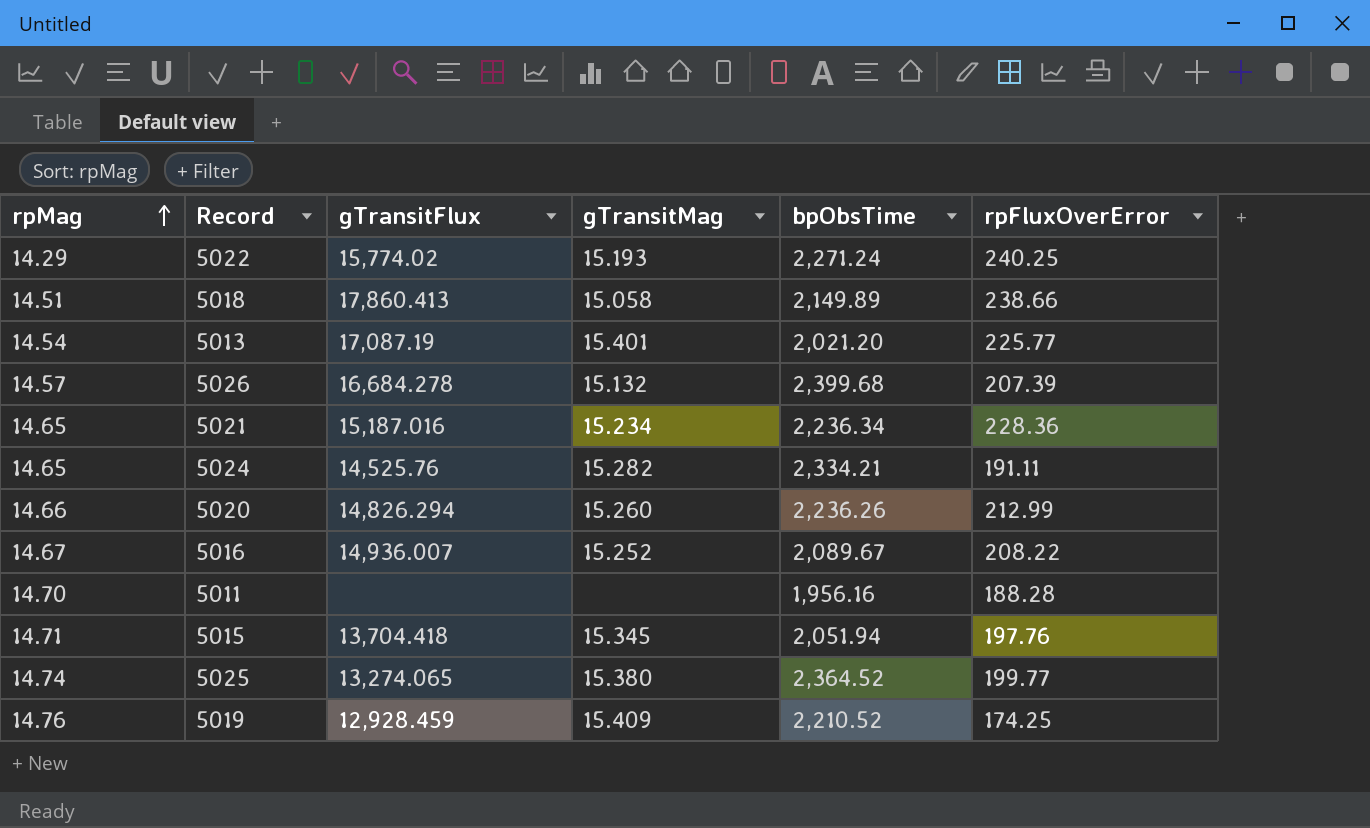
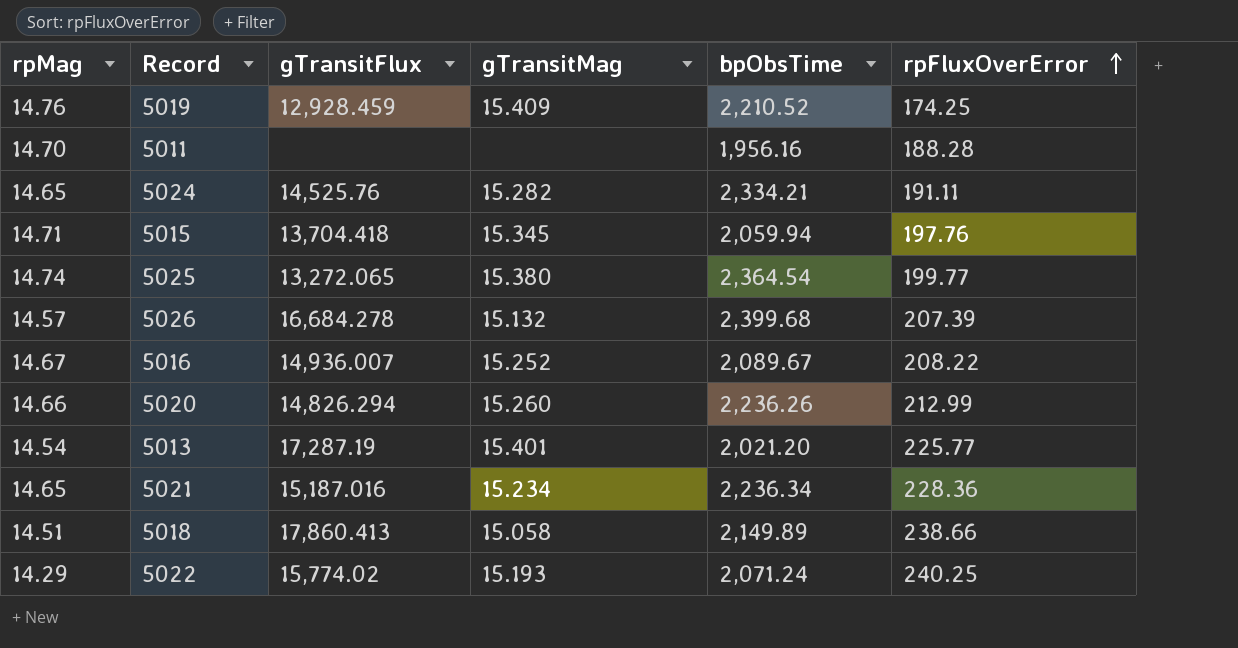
row order: rpMag ascending -> rpFluxOverError ascending
5015 | bpObsTime: 2,051.94 -> 2,059.94
5025 | gTransitFlux: 13,274.065 -> 13,272.065
5025 | bpObsTime: 2,364.52 -> 2,364.54
5013 | gTransitFlux: 17,087.19 -> 17,287.19
5022 | bpObsTime: 2,271.24 -> 2,071.24

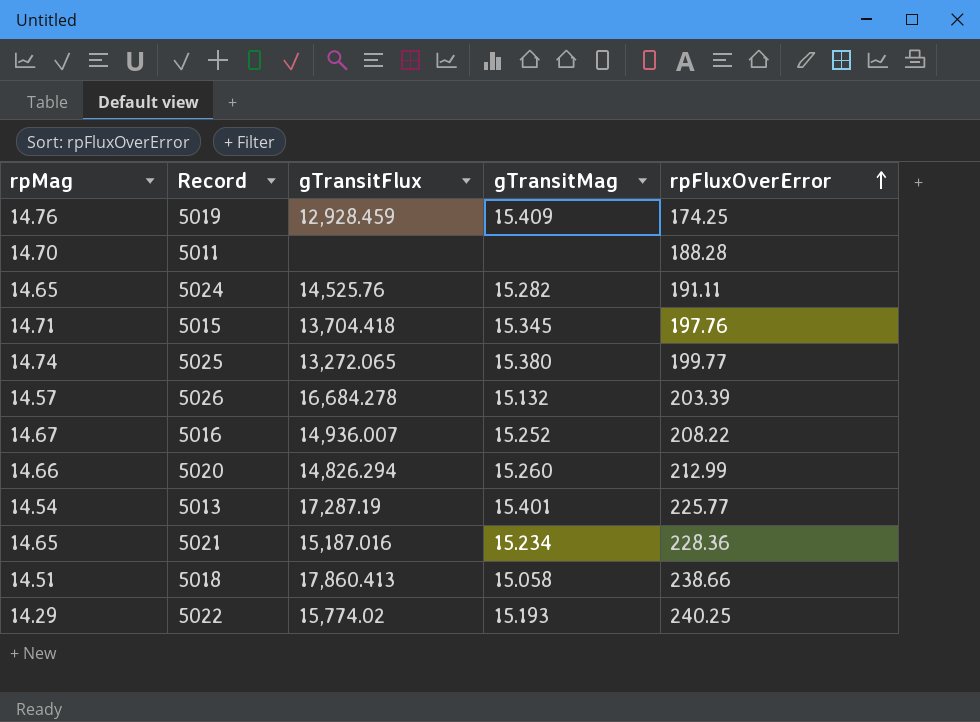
column bpObsTime | position: 5 -> none
5026 | rpFluxOverError: 207.39 -> 203.39

